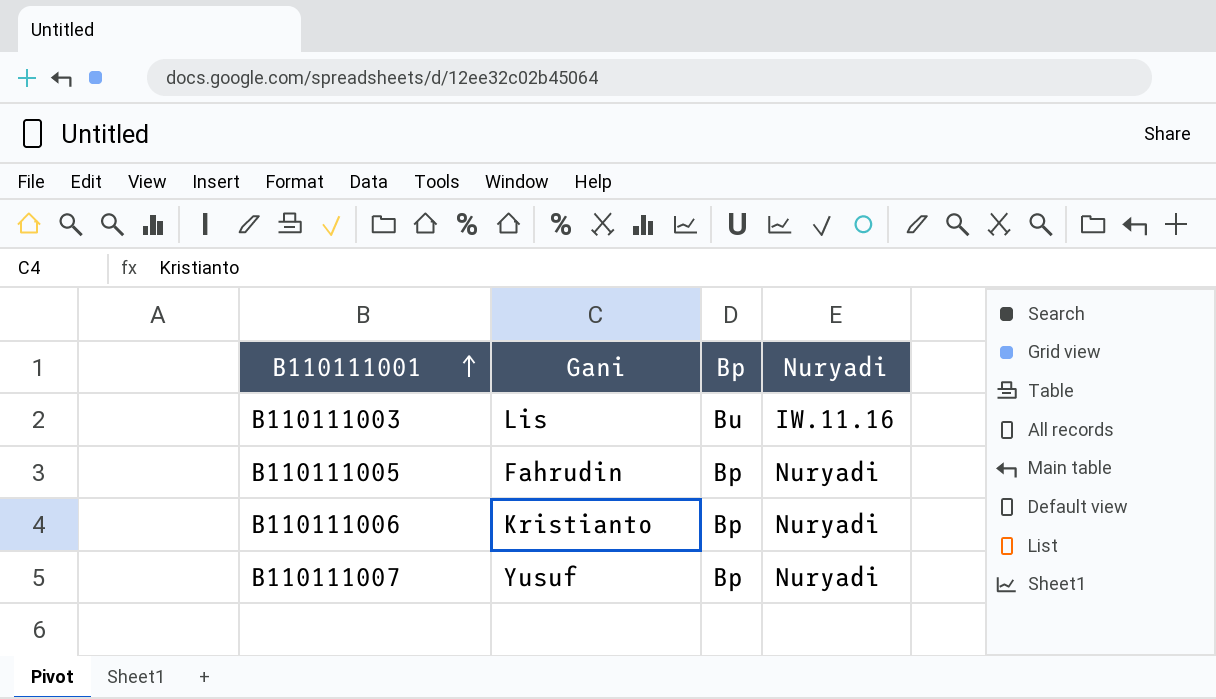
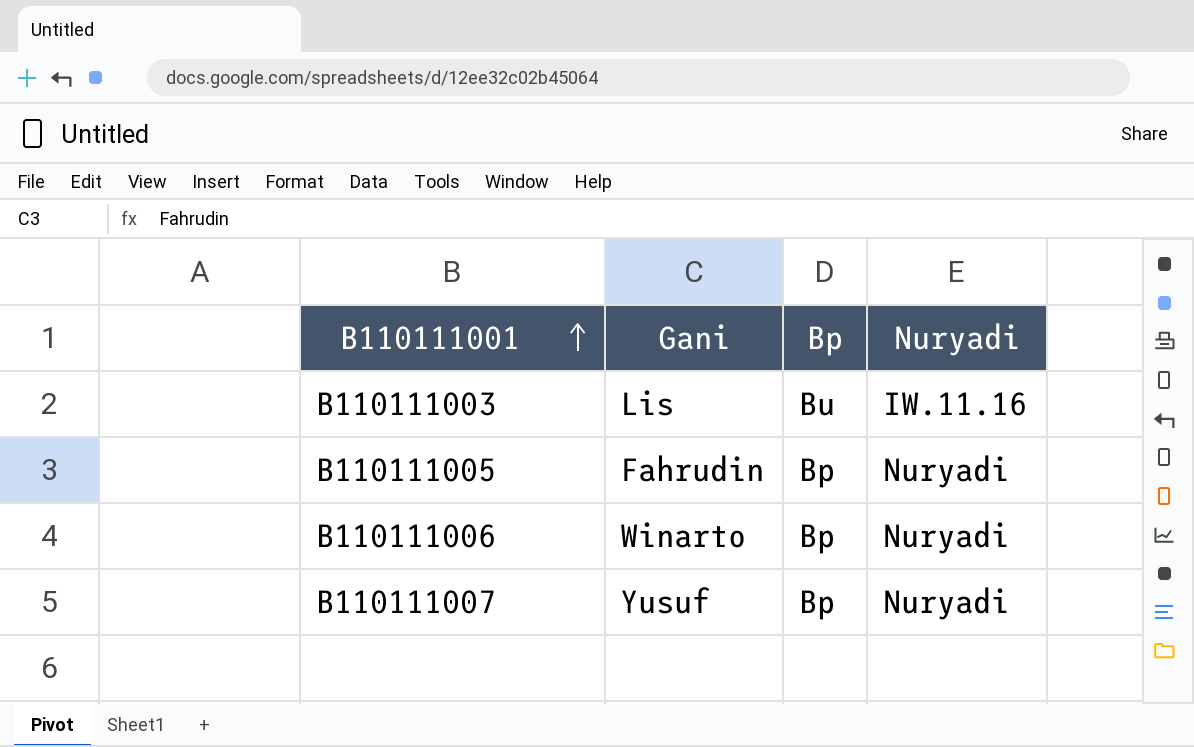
B110111006 | Gani: Kristianto -> Winarto

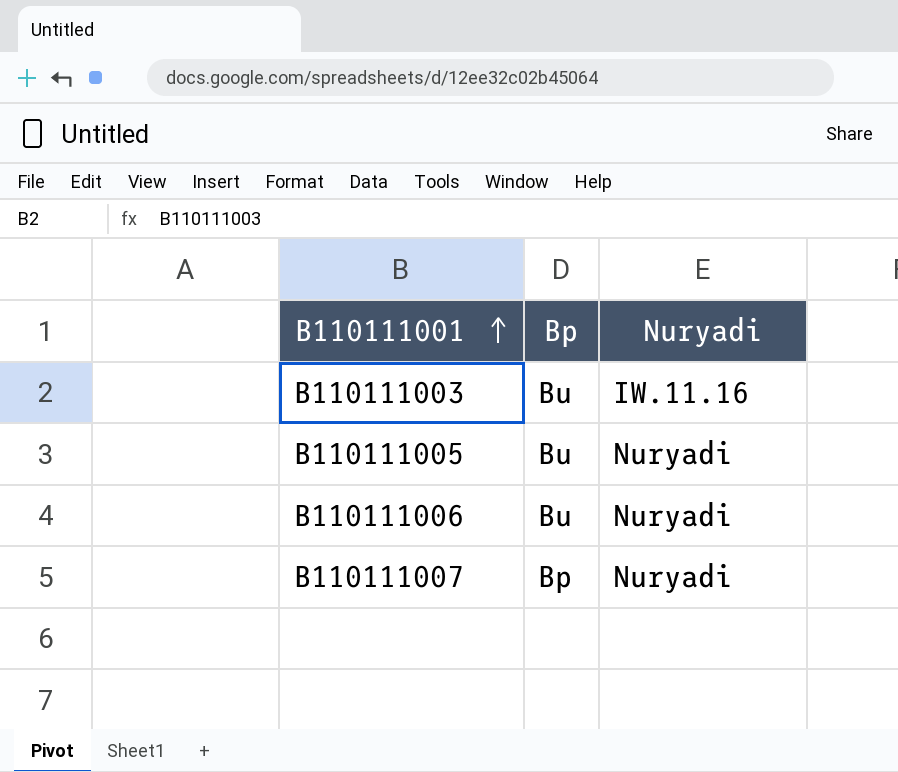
column Gani | position: 2 -> none
B110111005 | Bp: Bp -> Bu
B110111006 | Bp: Bp -> Bu

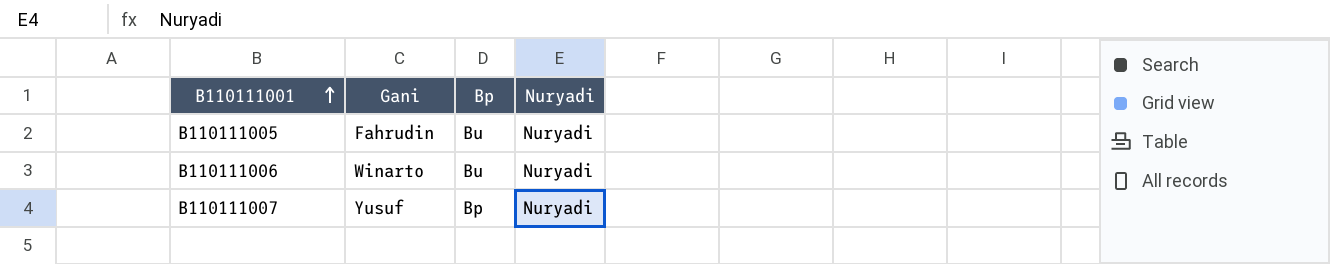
column Gani | position: none -> 2
row B110111003: Bu | IW.11.16 -> none

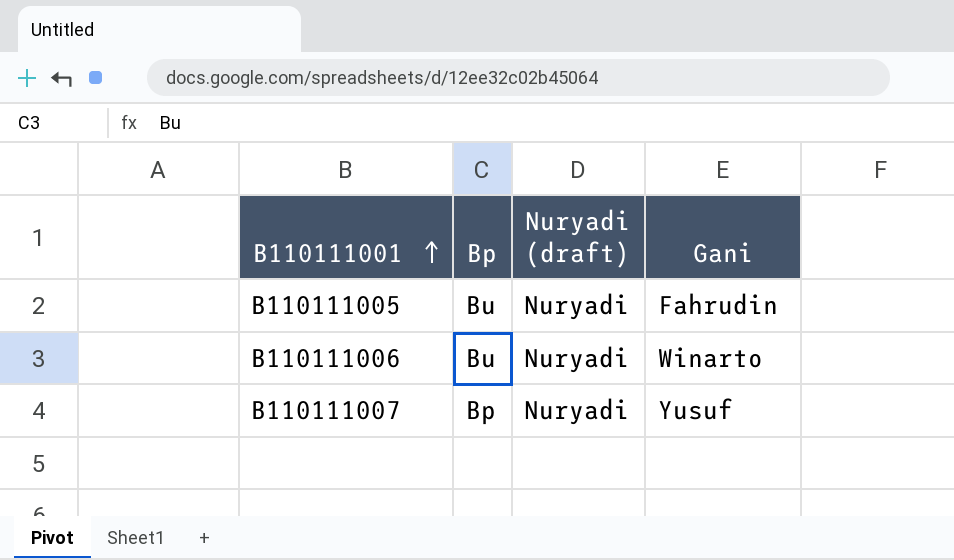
column name: Nuryadi -> Nuryadi (draft)
column Gani | position: 2 -> 4

